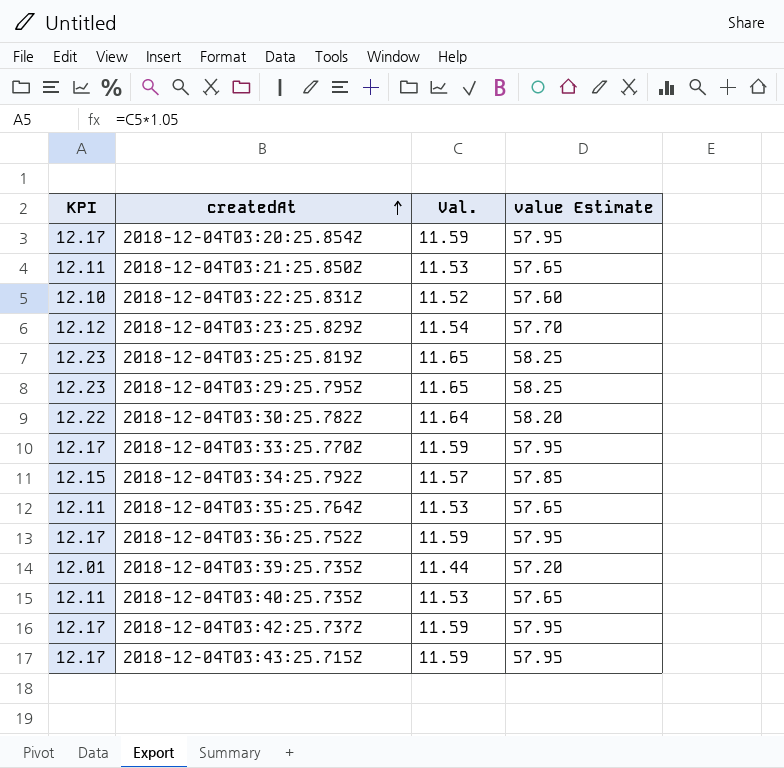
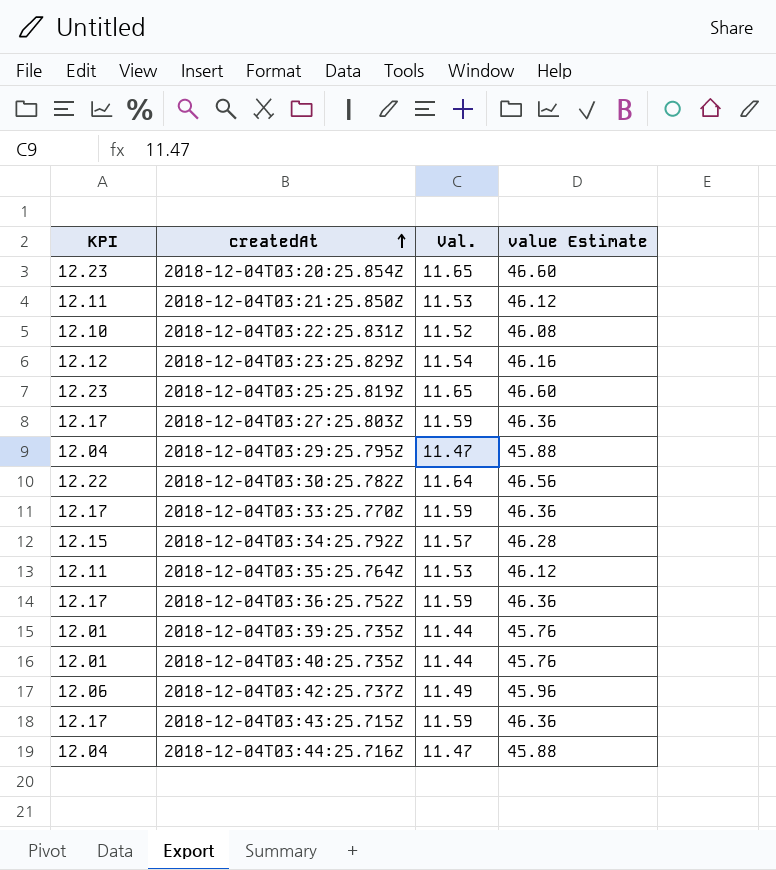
column value Estimate | formula: [Val.] * 5 -> [Val.] * 4
2018-12-04T03:20:25.854Z | KPI: 12.17 -> 12.23
2018-12-04T03:20:25.854Z | Val.: 11.59 -> 11.65
row 2018-12-04T03:27:25.803Z: none -> 12.17 | 11.59 | 46.36
2018-12-04T03:29:25.795Z | KPI: 12.23 -> 12.04
2018-12-04T03:29:25.795Z | Val.: 11.65 -> 11.47
2018-12-04T03:40:25.735Z | KPI: 12.11 -> 12.01
2018-12-04T03:40:25.735Z | Val.: 11.53 -> 11.44
2018-12-04T03:42:25.737Z | KPI: 12.17 -> 12.06
2018-12-04T03:42:25.737Z | Val.: 11.59 -> 11.49
row 2018-12-04T03:44:25.716Z: none -> 12.04 | 11.47 | 45.88

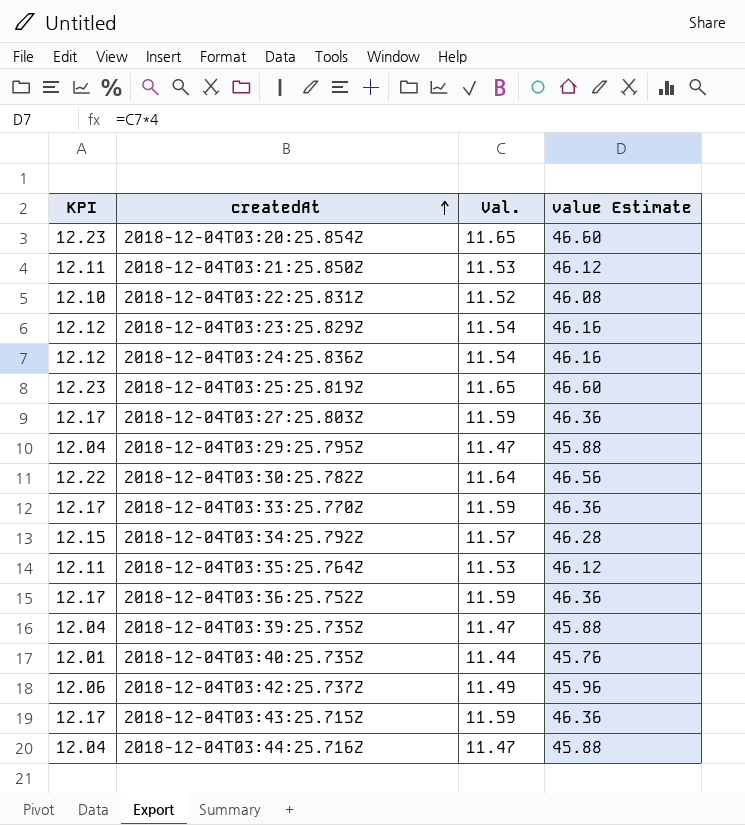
row 2018-12-04T03:24:25.836Z: none -> 12.12 | 11.54 | 46.16
2018-12-04T03:39:25.735Z | KPI: 12.01 -> 12.04
2018-12-04T03:39:25.735Z | Val.: 11.44 -> 11.47
2018-12-04T03:39:25.735Z | value Estimate: 45.76 -> 45.88

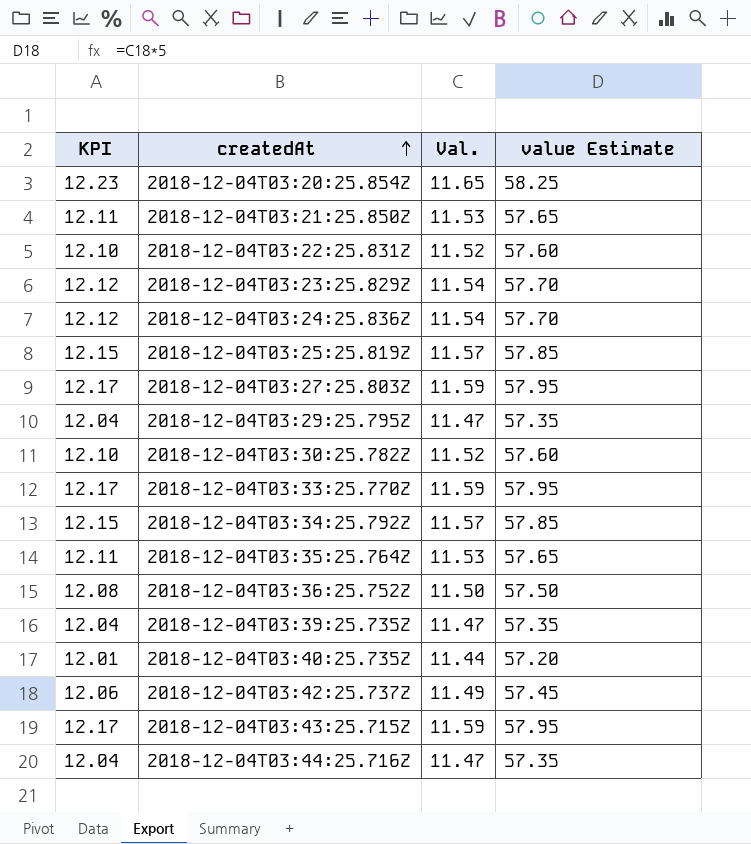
column value Estimate | formula: [Val.] * 4 -> [Val.] * 5
2018-12-04T03:25:25.819Z | KPI: 12.23 -> 12.15
2018-12-04T03:25:25.819Z | Val.: 11.65 -> 11.57
2018-12-04T03:30:25.782Z | KPI: 12.22 -> 12.10
2018-12-04T03:30:25.782Z | Val.: 11.64 -> 11.52
2018-12-04T03:36:25.752Z | KPI: 12.17 -> 12.08
2018-12-04T03:36:25.752Z | Val.: 11.59 -> 11.50

